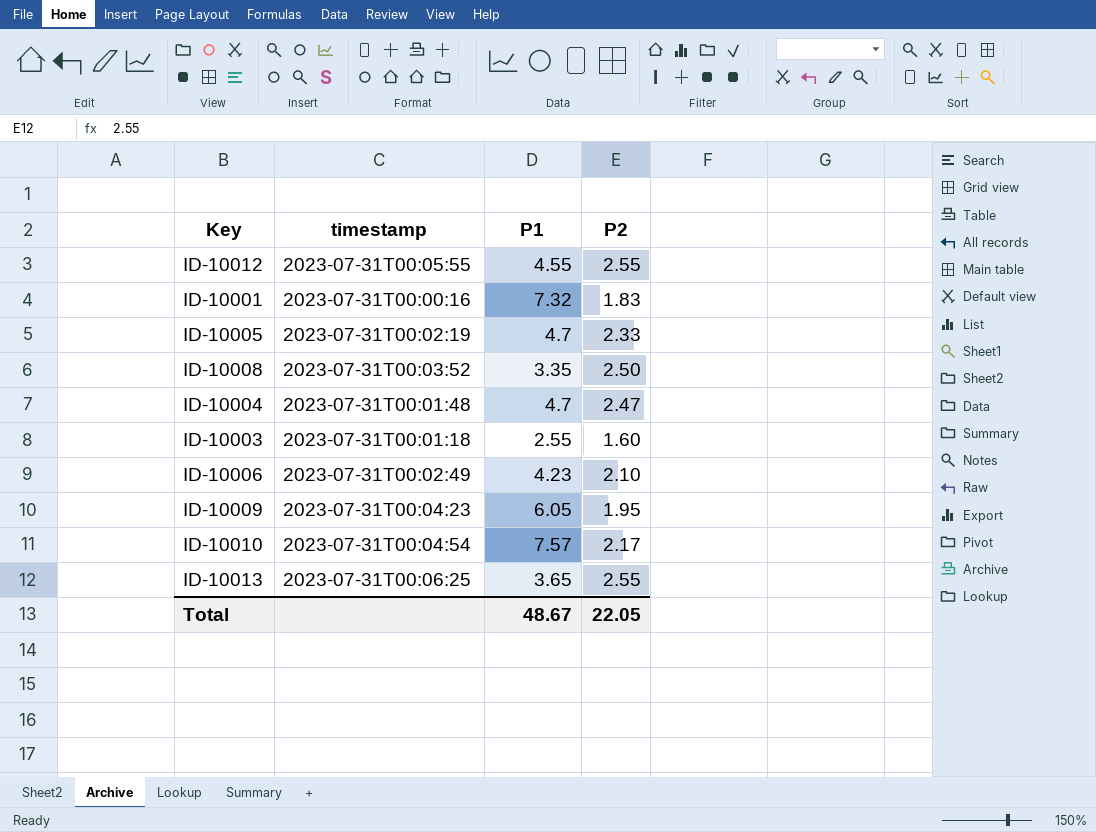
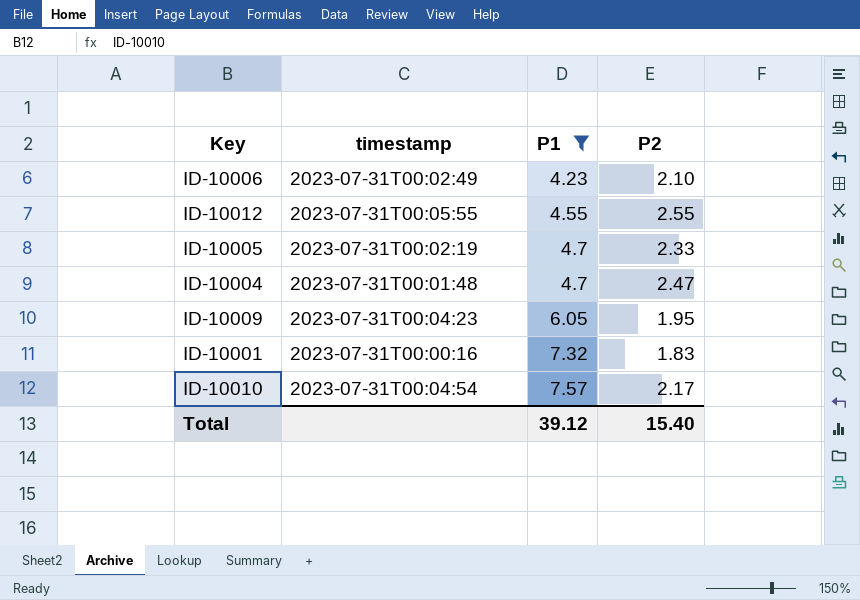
filter: none -> P1 >= 4.23
row order: none -> P1 ascending
Total | P1: 48.67 -> 39.12
Total | P2: 22.05 -> 15.40

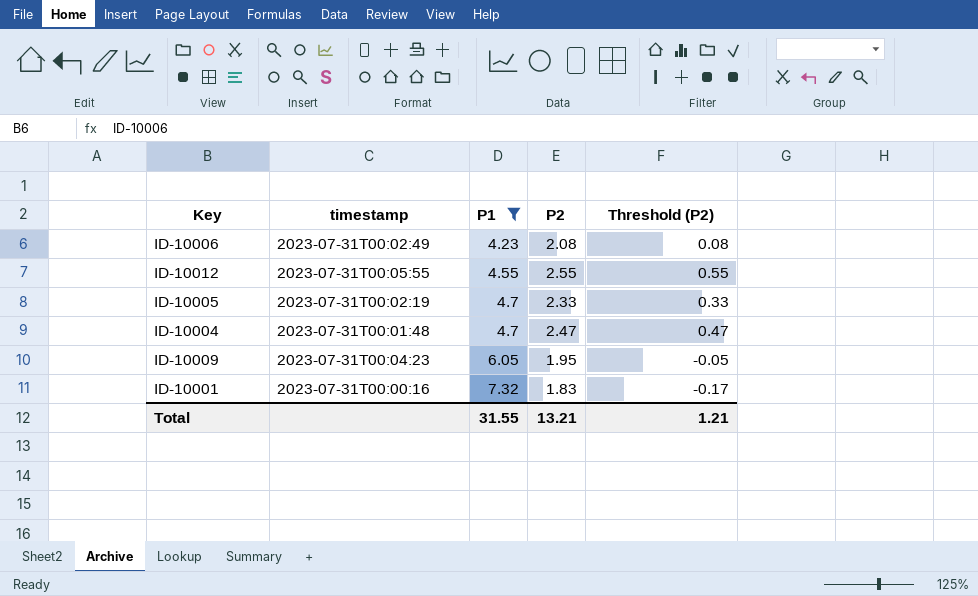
column Threshold (P2) | formula: none -> [P2] - 2
row ID-10010: 2023-07-31T00:04:54 | 7.57 | 2.17 -> none
ID-10006 | P2: 2.10 -> 2.08
Total | P1: 39.12 -> 31.55
Total | P2: 15.40 -> 13.21

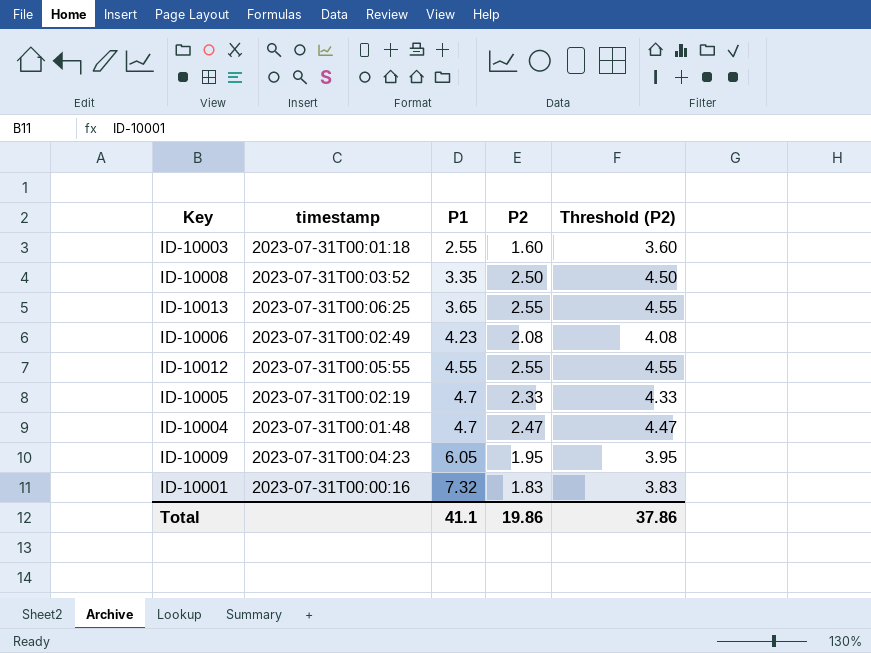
filter: P1 >= 4.23 -> none
column Threshold (P2) | formula: [P2] - 2 -> [P2] + 2
Total | P1: 31.55 -> 41.1
Total | P2: 13.21 -> 19.86
Total | Threshold (P2): 1.21 -> 37.86

